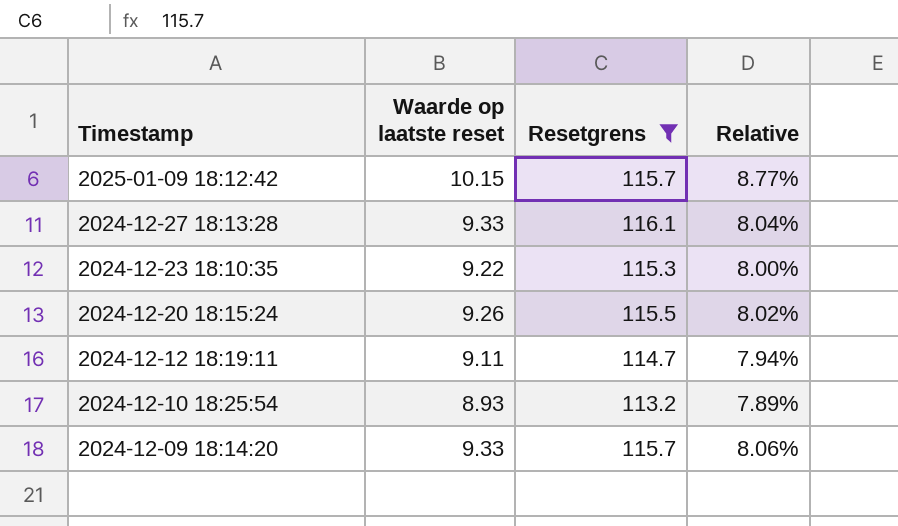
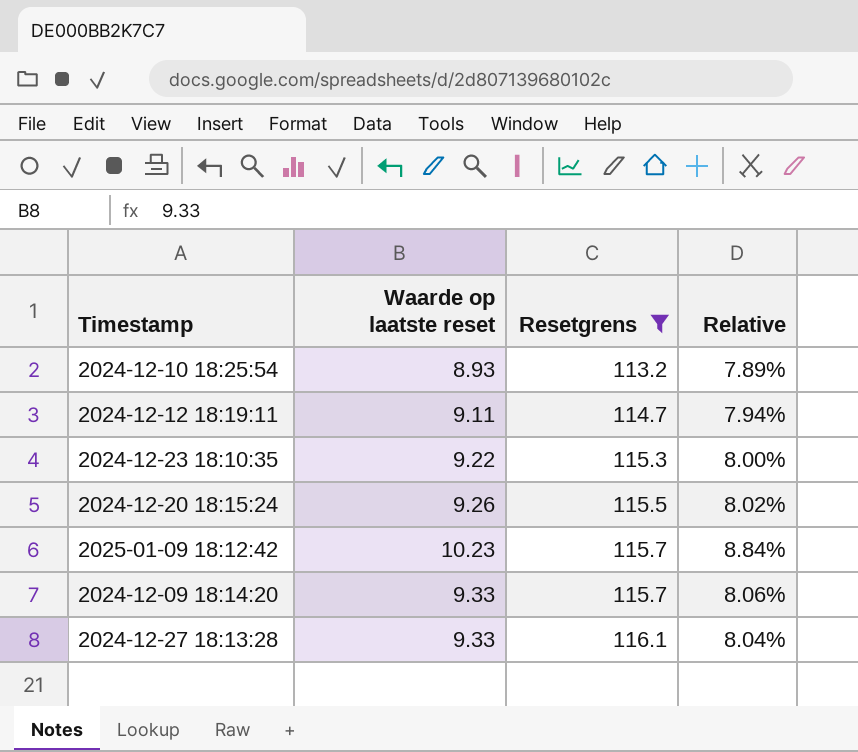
row order: Timestamp descending -> Resetgrens ascending
2025-01-09 18:12:42 | Waarde op laatste reset: 10.15 -> 10.23
2025-01-09 18:12:42 | Relative: 8.77% -> 8.84%

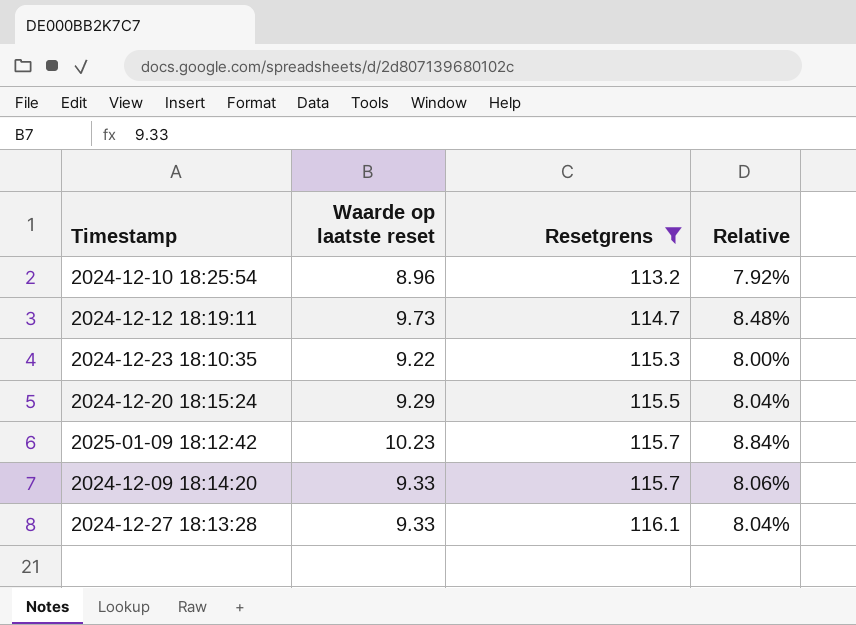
2024-12-10 18:25:54 | Waarde op laatste reset: 8.93 -> 8.96
2024-12-10 18:25:54 | Relative: 7.89% -> 7.92%
2024-12-12 18:19:11 | Waarde op laatste reset: 9.11 -> 9.73
2024-12-12 18:19:11 | Relative: 7.94% -> 8.48%
2024-12-20 18:15:24 | Waarde op laatste reset: 9.26 -> 9.29
2024-12-20 18:15:24 | Relative: 8.02% -> 8.04%

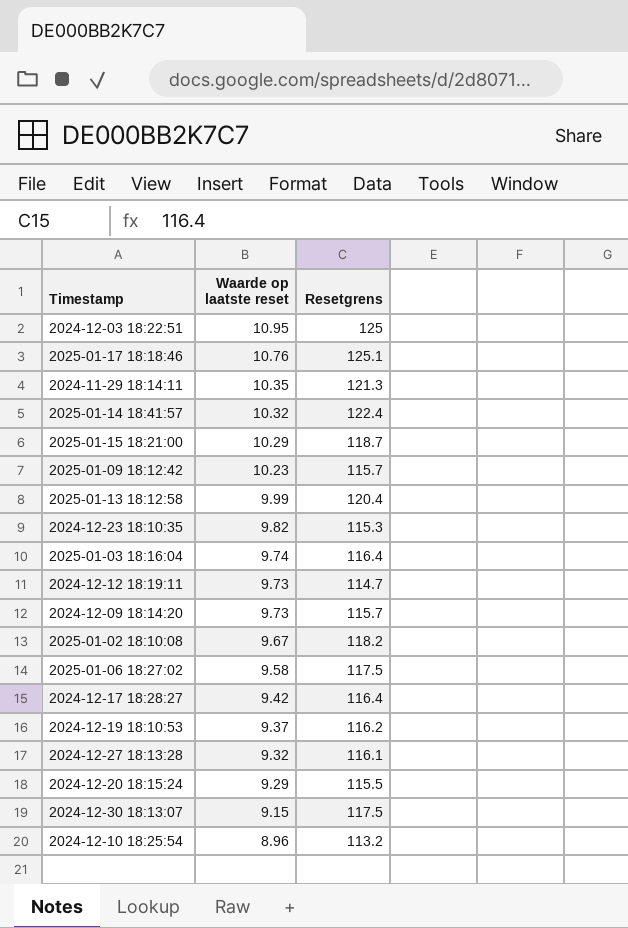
filter: Resetgrens <= 116.1 -> none
row order: Resetgrens ascending -> Waarde op laatste reset descending
column Relative | formula: [Waarde op laatste reset] / [Resetgrens] -> none
2024-12-23 18:10:35 | Waarde op laatste reset: 9.22 -> 9.82
2024-12-09 18:14:20 | Waarde op laatste reset: 9.33 -> 9.73
2024-12-27 18:13:28 | Waarde op laatste reset: 9.33 -> 9.32

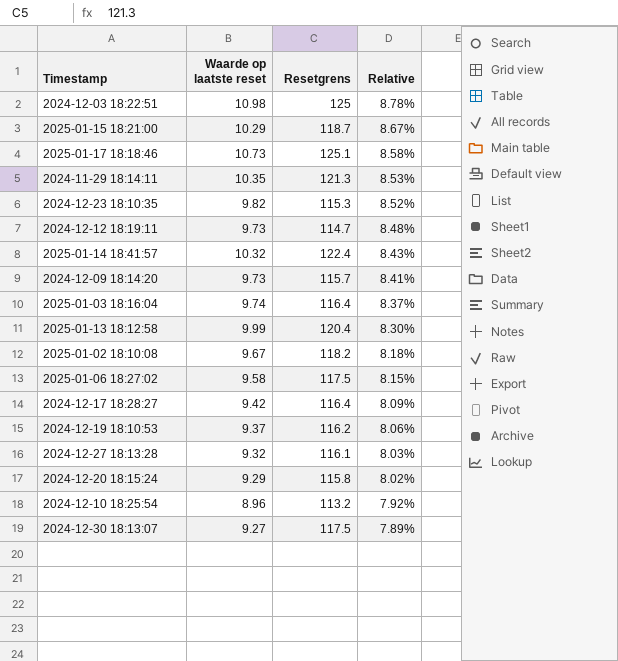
row order: Waarde op laatste reset descending -> Relative descending
column Relative | formula: none -> [Waarde op laatste reset] / [Resetgrens]
row 2025-01-09 18:12:42: 10.23 | 115.7 -> none
2024-12-03 18:22:51 | Waarde op laatste reset: 10.95 -> 10.98
2025-01-17 18:18:46 | Waarde op laatste reset: 10.76 -> 10.73
2024-12-20 18:15:24 | Resetgrens: 115.5 -> 115.8
2024-12-30 18:13:07 | Waarde op laatste reset: 9.15 -> 9.27

